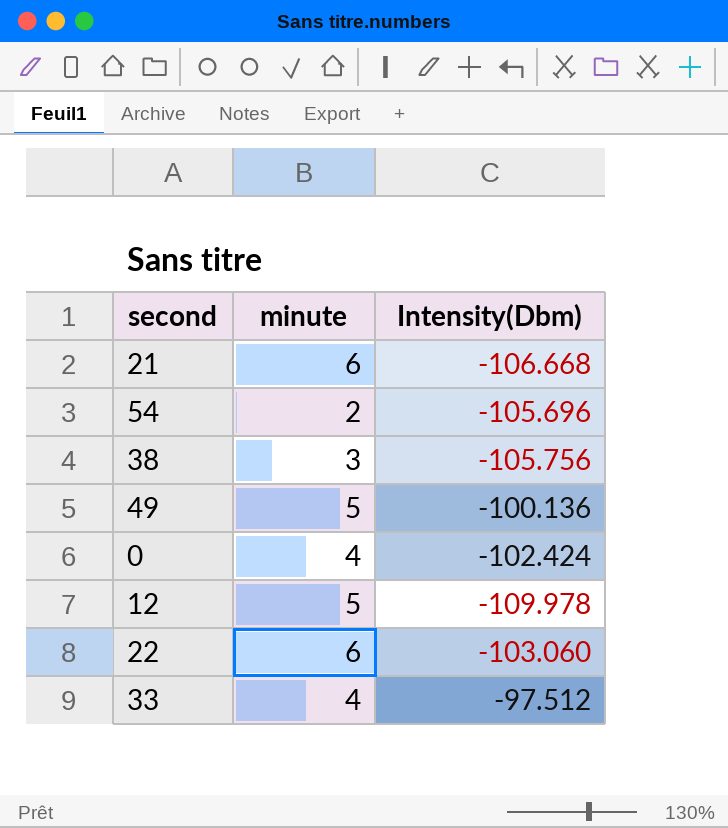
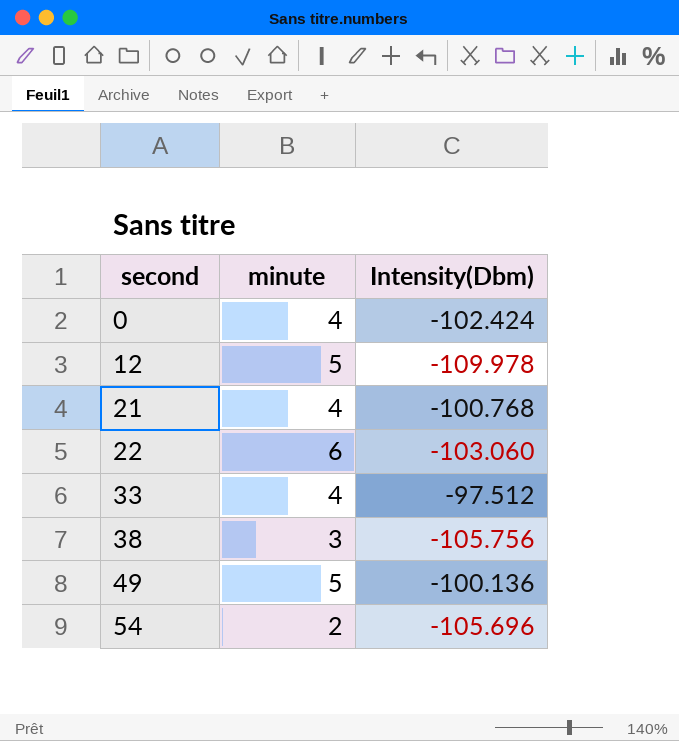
row order: none -> second ascending
21 | minute: 6 -> 4
21 | Intensity(Dbm): -106.668 -> -100.768

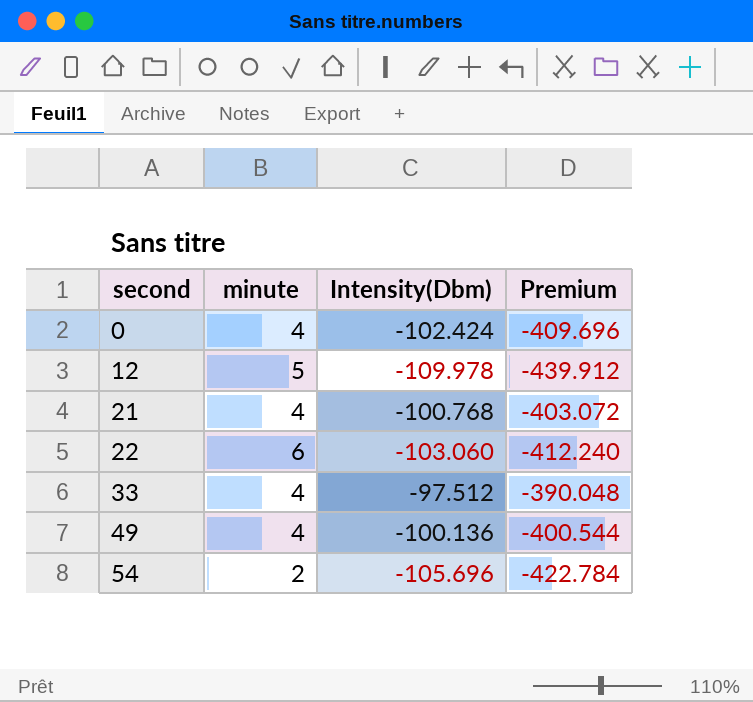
column Premium | formula: none -> [Intensity(Dbm)] * 4
row 38: 3 | -105.756 -> none
49 | minute: 5 -> 4

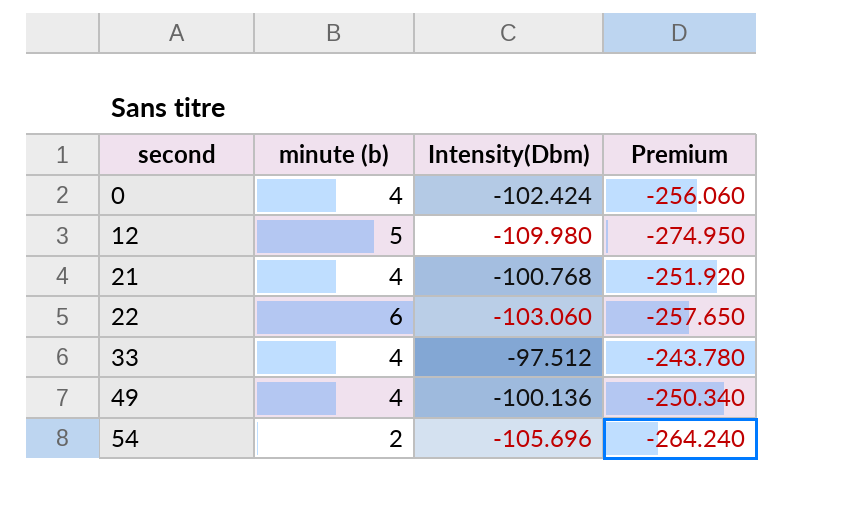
column name: minute -> minute (b)
column Premium | formula: [Intensity(Dbm)] * 4 -> [Intensity(Dbm)] * 2.5
12 | Intensity(Dbm): -109.978 -> -109.980

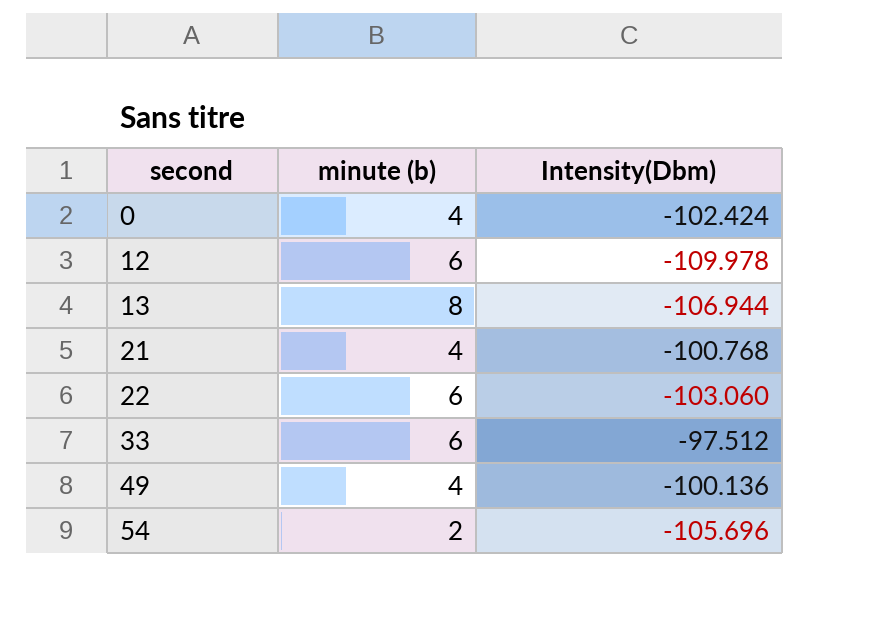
column Premium | formula: [Intensity(Dbm)] * 2.5 -> none
12 | minute (b): 5 -> 6
12 | Intensity(Dbm): -109.980 -> -109.978
row 13: none -> 8 | -106.944
33 | minute (b): 4 -> 6

